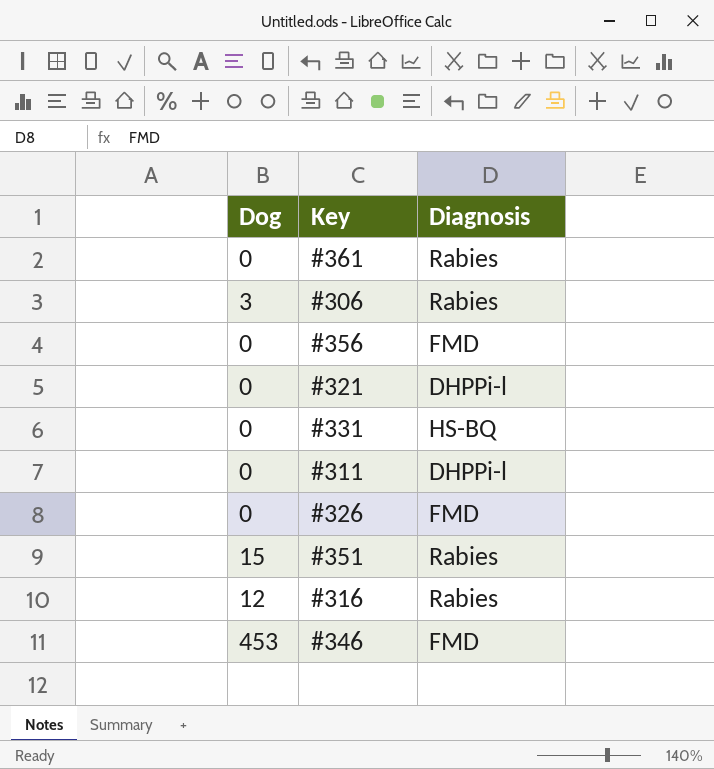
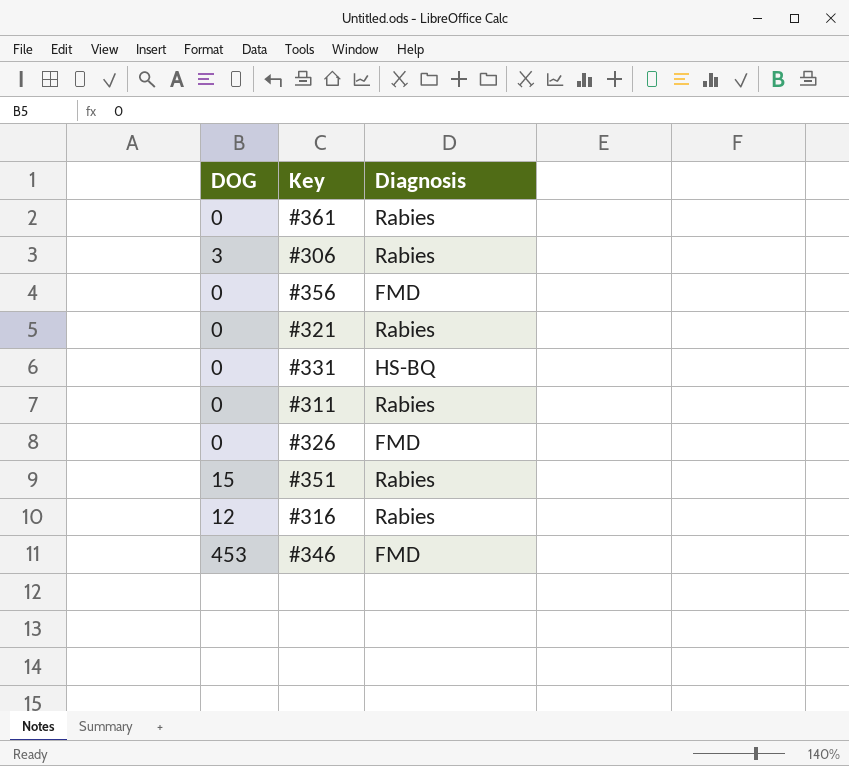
column name: Dog -> DOG
#321 | Diagnosis: DHPPi-l -> Rabies
#311 | Diagnosis: DHPPi-l -> Rabies

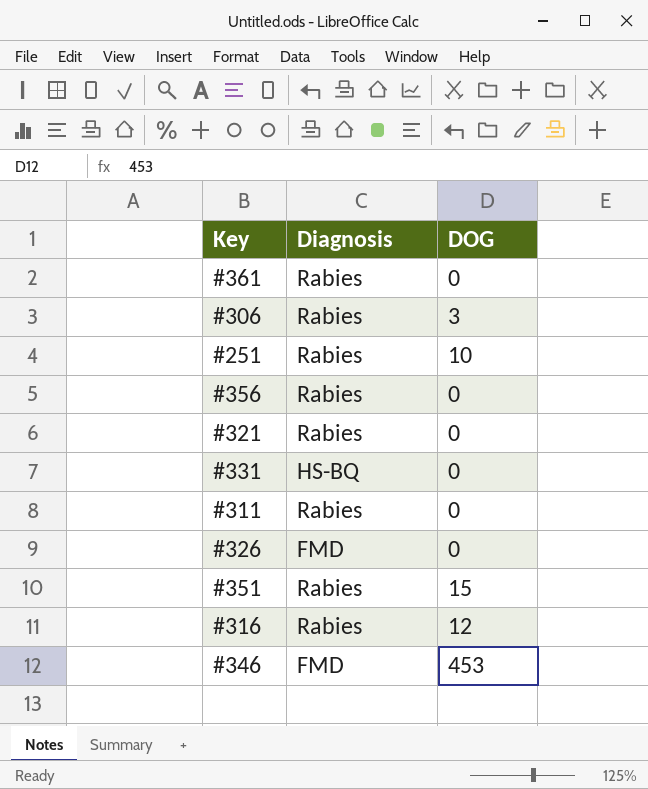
column DOG | position: 1 -> 3
row #251: none -> Rabies | 10
#356 | Diagnosis: FMD -> Rabies

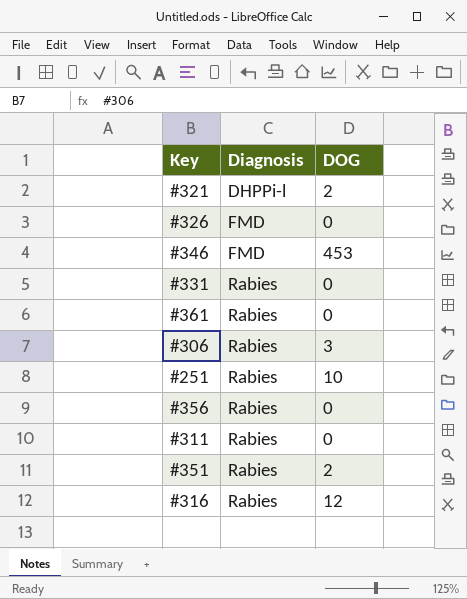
row order: none -> Diagnosis ascending
#321 | Diagnosis: Rabies -> DHPPi-l
#321 | DOG: 0 -> 2
#331 | Diagnosis: HS-BQ -> Rabies
#351 | DOG: 15 -> 2

